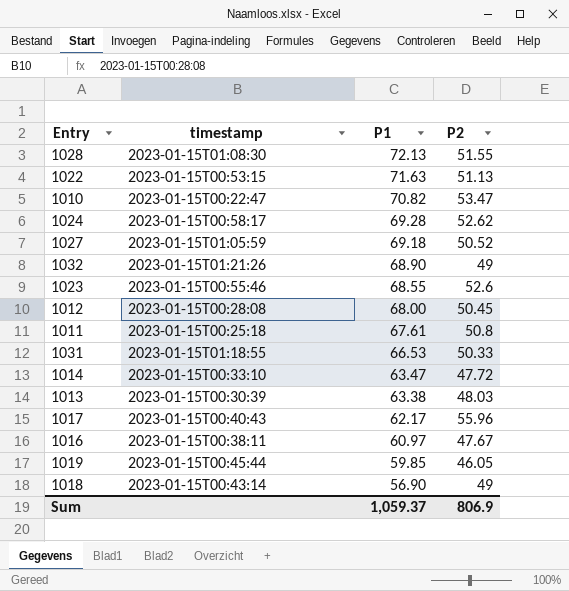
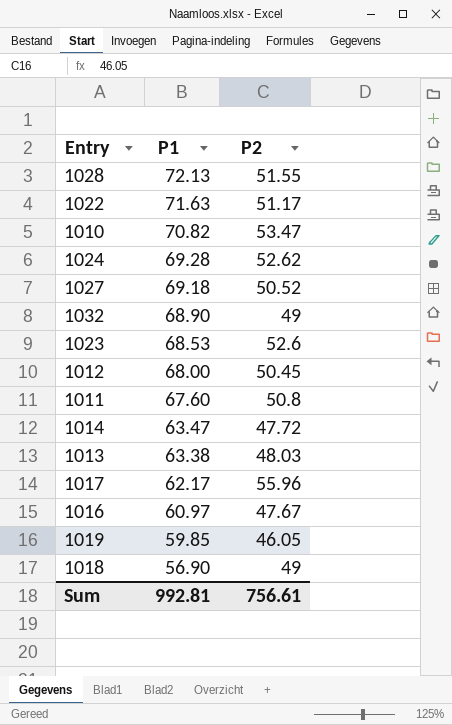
column timestamp | position: 2 -> none
row 1031: 2023-01-15T01:18:55 | 66.53 | 50.33 -> none
1022 | P2: 51.13 -> 51.17
1023 | P1: 68.55 -> 68.53
1011 | P1: 67.61 -> 67.60
Sum | P1: 1,059.37 -> 992.81
Sum | P2: 806.9 -> 756.61

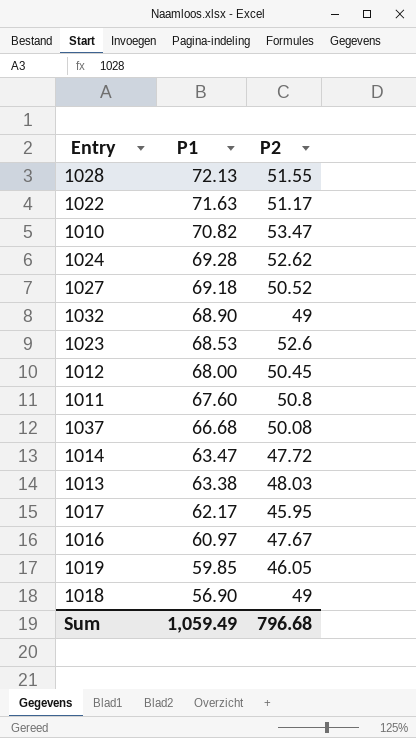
row 1037: none -> 66.68 | 50.08
1017 | P2: 55.96 -> 45.95
Sum | P1: 992.81 -> 1,059.49
Sum | P2: 756.61 -> 796.68

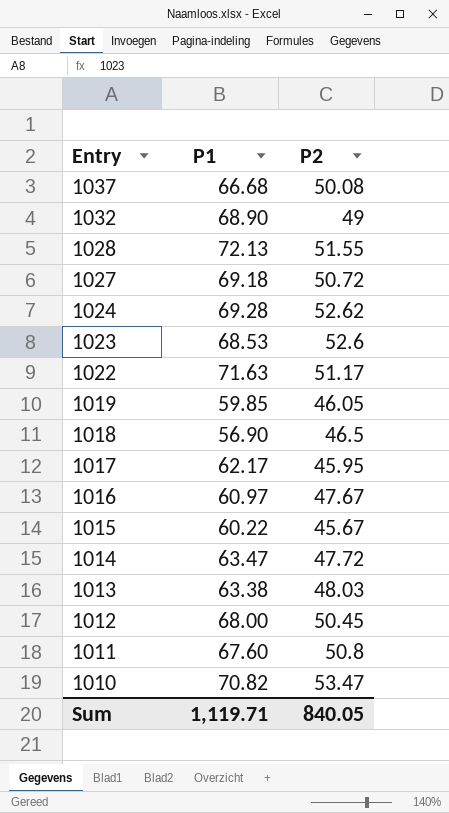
row order: P1 descending -> Entry descending
1027 | P2: 50.52 -> 50.72
1018 | P2: 49 -> 46.5
row 1015: none -> 60.22 | 45.67
Sum | P1: 1,059.49 -> 1,119.71
Sum | P2: 796.68 -> 840.05

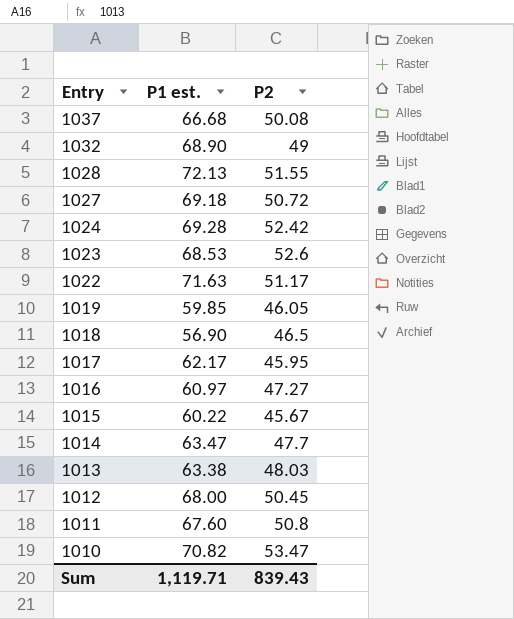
column name: P1 -> P1 est.
1024 | P2: 52.62 -> 52.42
1016 | P2: 47.67 -> 47.27
1014 | P2: 47.72 -> 47.7
Sum | P2: 840.05 -> 839.43

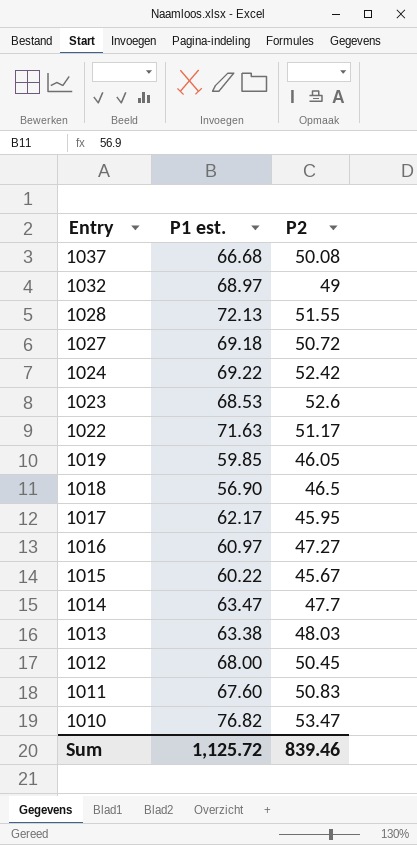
1032 | P1 est.: 68.90 -> 68.97
1024 | P1 est.: 69.28 -> 69.22
1011 | P2: 50.8 -> 50.83
1010 | P1 est.: 70.82 -> 76.82
Sum | P1 est.: 1,119.71 -> 1,125.72
Sum | P2: 839.43 -> 839.46

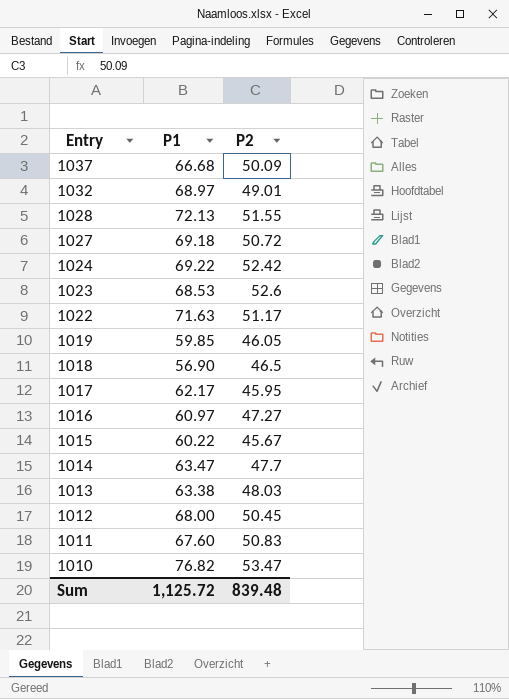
column name: P1 est. -> P1
1037 | P2: 50.08 -> 50.09
1032 | P2: 49 -> 49.01
Sum | P2: 839.46 -> 839.48

